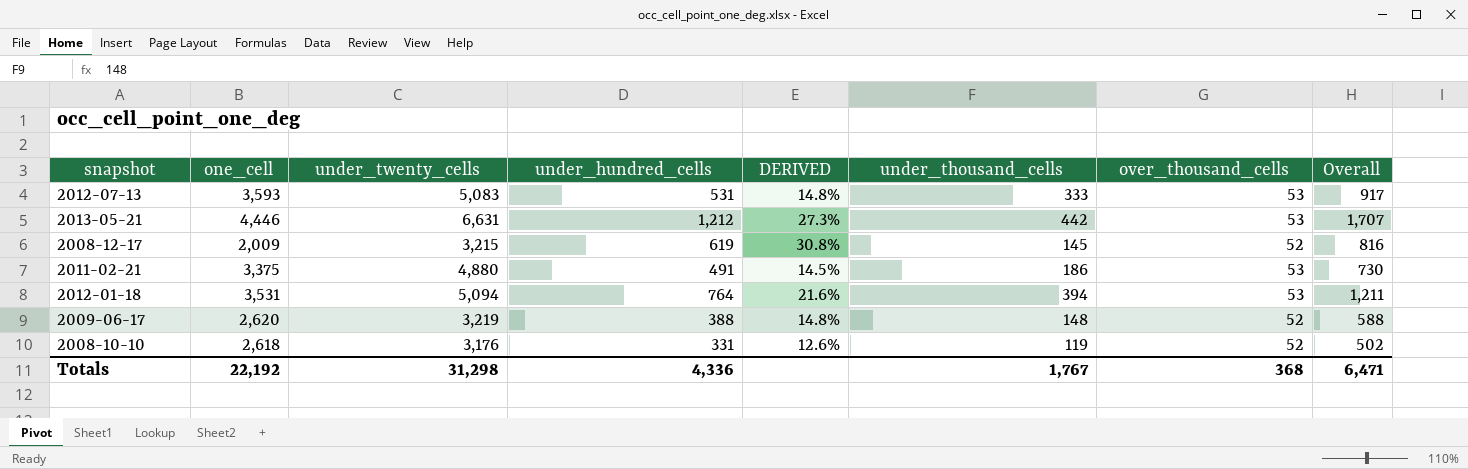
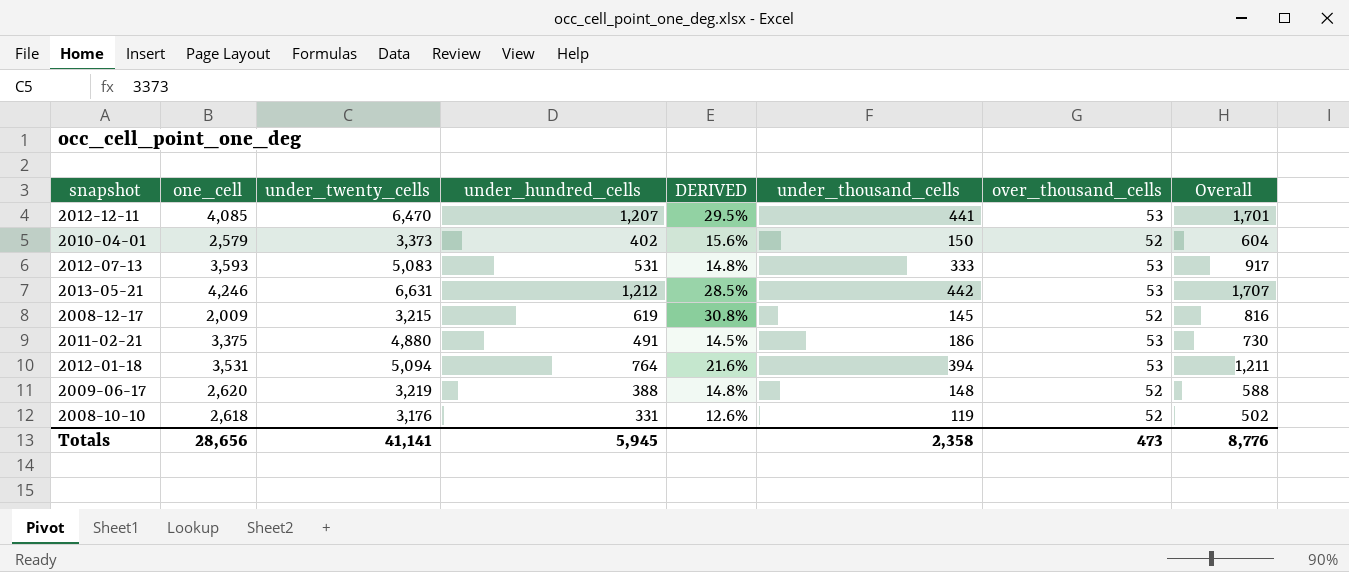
row 2012-12-11: none -> 4,085 | 6,470 | 1,207 | 29.5% | 441 | 53 | 1,701
row 2010-04-01: none -> 2,579 | 3,373 | 402 | 15.6% | 150 | 52 | 604
2013-05-21 | one_cell: 4,446 -> 4,246
2013-05-21 | DERIVED: 27.3% -> 28.5%
Totals | one_cell: 22,192 -> 28,656
Totals | under_twenty_cells: 31,298 -> 41,141
Totals | under_hundred_cells: 4,336 -> 5,945
Totals | under_thousand_cells: 1,767 -> 2,358
Totals | over_thousand_cells: 368 -> 473
Totals | Overall: 6,471 -> 8,776

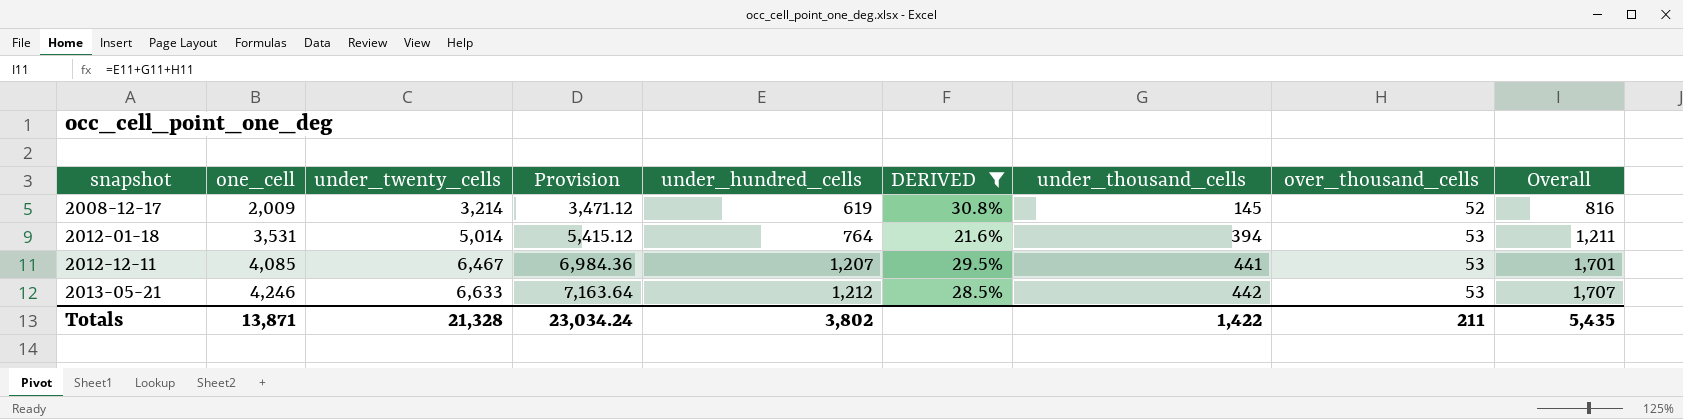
filter: none -> DERIVED >= 21.6%
row order: none -> snapshot ascending
column Provision | formula: none -> [under_twenty_cells] * 1.08
2008-12-17 | under_twenty_cells: 3,215 -> 3,214
2012-01-18 | under_twenty_cells: 5,094 -> 5,014
2012-12-11 | under_twenty_cells: 6,470 -> 6,467
2013-05-21 | under_twenty_cells: 6,631 -> 6,633
Totals | one_cell: 28,656 -> 13,871
Totals | under_twenty_cells: 41,141 -> 21,328
Totals | under_hundred_cells: 5,945 -> 3,802
Totals | under_thousand_cells: 2,358 -> 1,422
Totals | over_thousand_cells: 473 -> 211
Totals | Overall: 8,776 -> 5,435

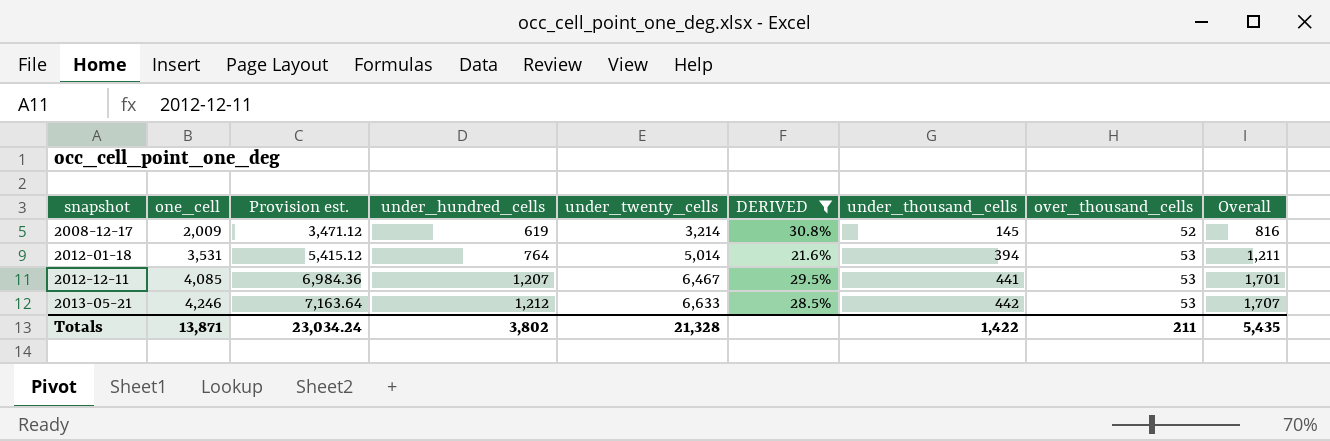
column name: Provision -> Provision est.
column under_twenty_cells | position: 3 -> 5

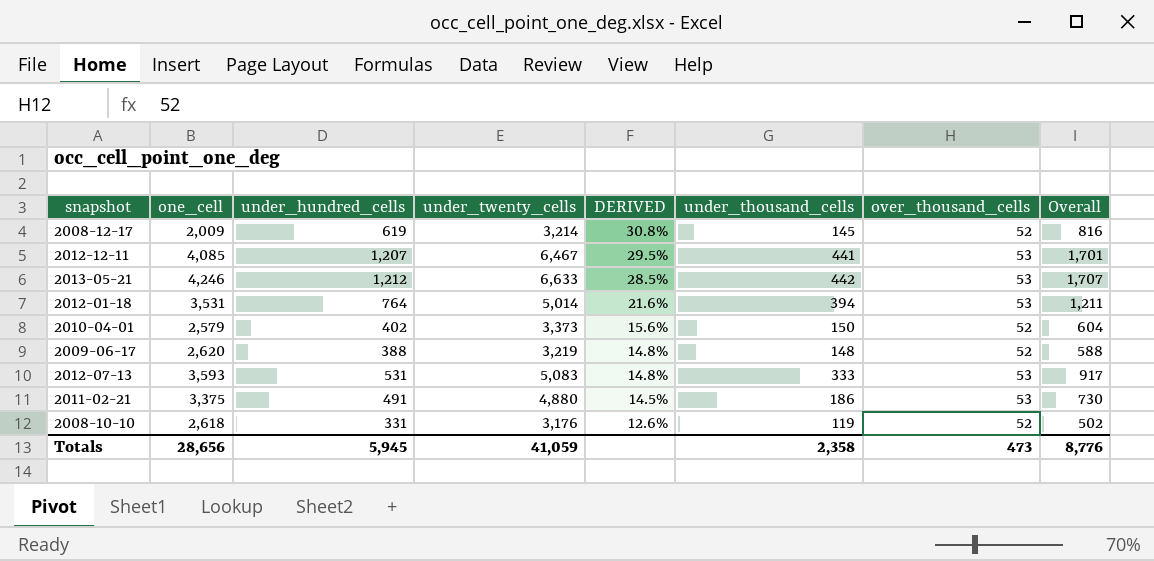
filter: DERIVED >= 21.6% -> none
row order: snapshot ascending -> DERIVED descending
column Provision est. | formula: [under_twenty_cells] * 1.08 -> none
Totals | one_cell: 13,871 -> 28,656
Totals | under_hundred_cells: 3,802 -> 5,945
Totals | under_twenty_cells: 21,328 -> 41,059
Totals | under_thousand_cells: 1,422 -> 2,358
Totals | over_thousand_cells: 211 -> 473
Totals | Overall: 5,435 -> 8,776

